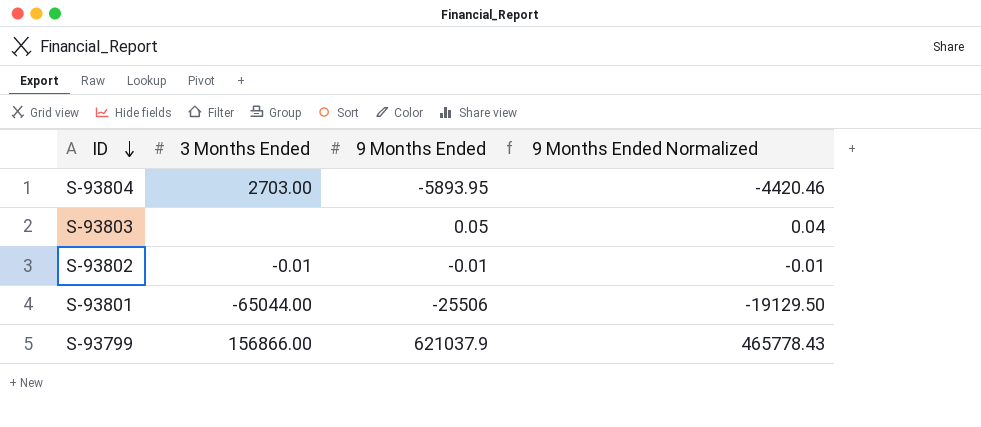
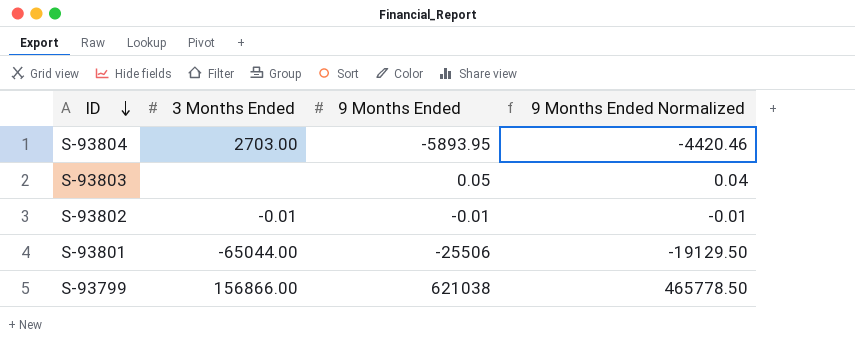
S-93799 | 9 Months Ended: 621037.9 -> 621038
S-93799 | 9 Months Ended Normalized: 465778.43 -> 465778.50

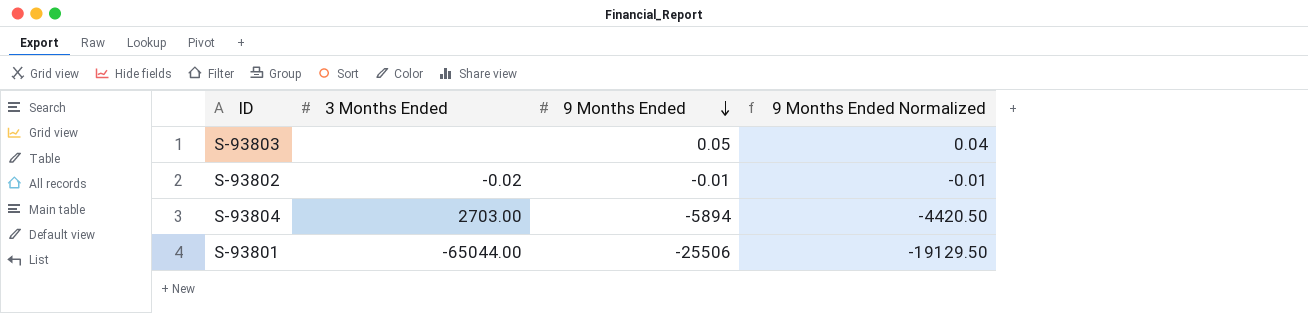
row order: ID descending -> 9 Months Ended descending
row S-93799: 156866.00 | 621038 | 465778.50 -> none
S-93802 | 3 Months Ended: -0.01 -> -0.02
S-93804 | 9 Months Ended: -5893.95 -> -5894
S-93804 | 9 Months Ended Normalized: -4420.46 -> -4420.50

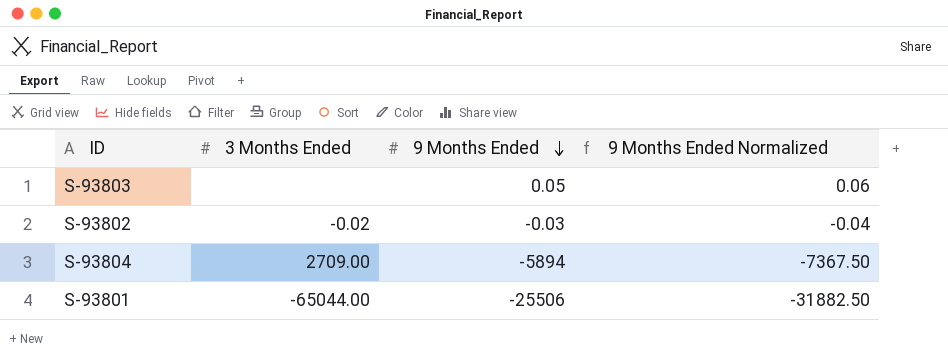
column 9 Months Ended Normalized | formula: [9 Months Ended] * 0.75 -> [9 Months Ended] * 1.25
S-93802 | 9 Months Ended: -0.01 -> -0.03
S-93804 | 3 Months Ended: 2703.00 -> 2709.00

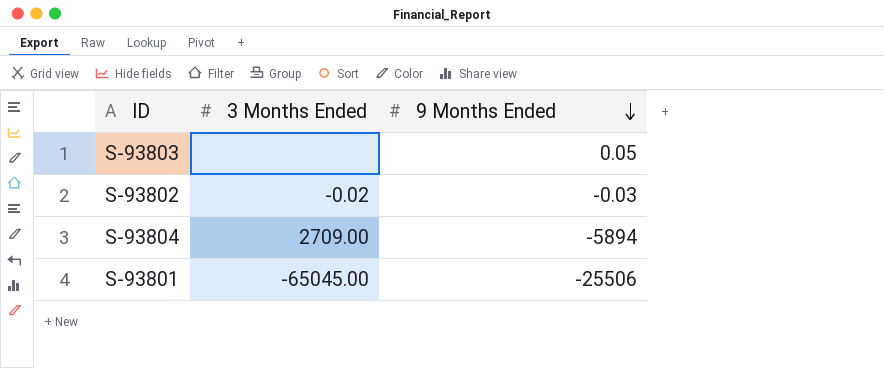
column 9 Months Ended Normalized | formula: [9 Months Ended] * 1.25 -> none
S-93801 | 3 Months Ended: -65044.00 -> -65045.00

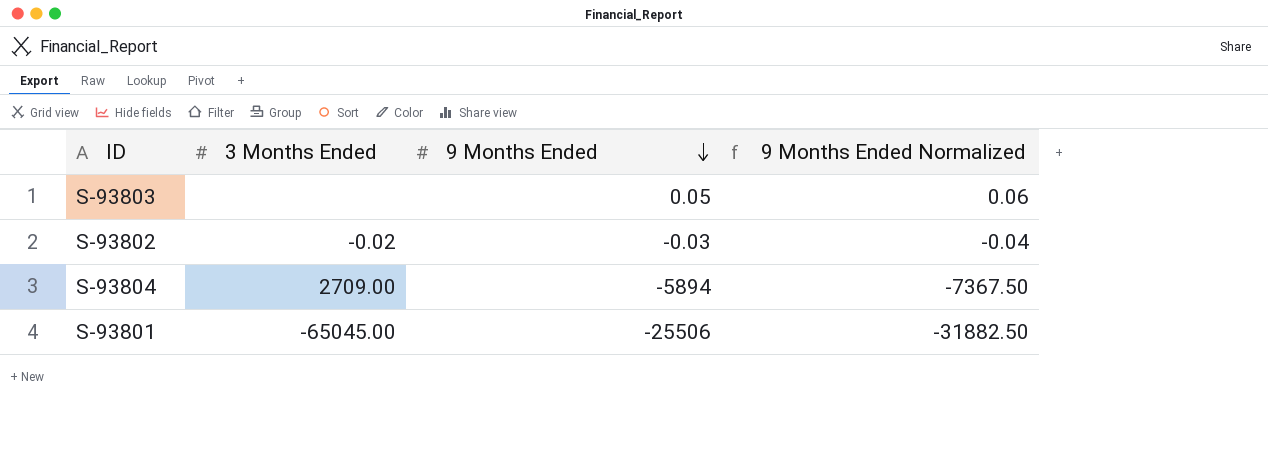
column 9 Months Ended Normalized | formula: none -> [9 Months Ended] * 1.25

